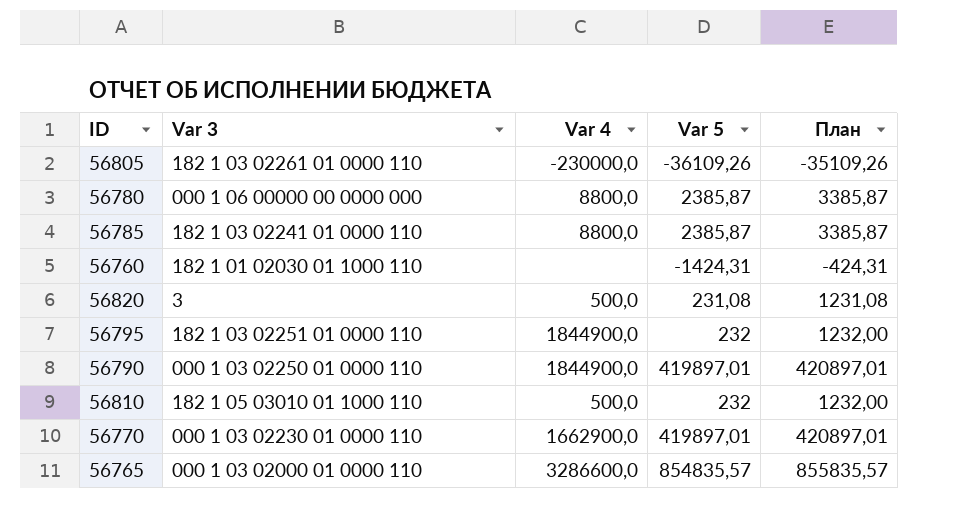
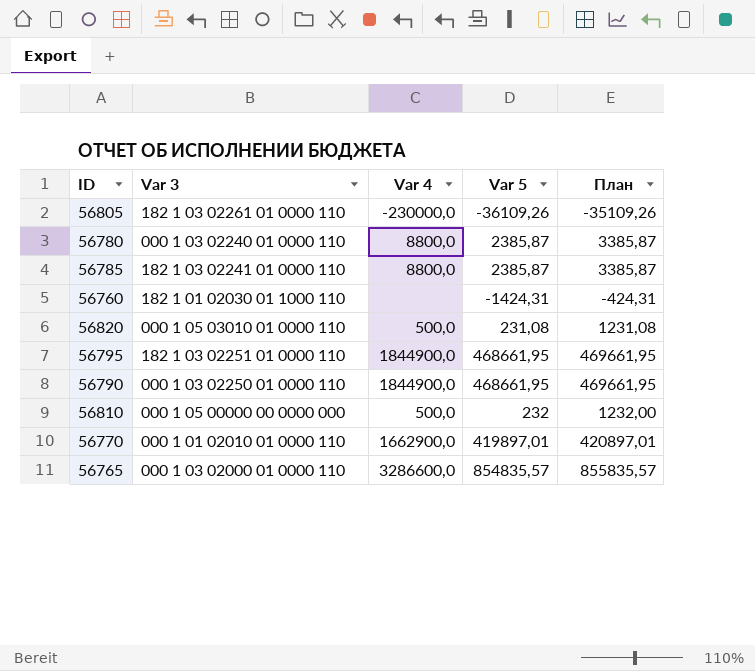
56780 | Var 3: 000 1 06 00000 00 0000 000 -> 000 1 03 02240 01 0000 110
56820 | Var 3: 3 -> 000 1 05 03010 01 0000 110
56795 | Var 5: 232 -> 468661,95
56795 | План: 1232,00 -> 469661,95
56790 | Var 5: 419897,01 -> 468661,95
56790 | План: 420897,01 -> 469661,95
56810 | Var 3: 182 1 05 03010 01 1000 110 -> 000 1 05 00000 00 0000 000
56770 | Var 3: 000 1 03 02230 01 0000 110 -> 000 1 01 02010 01 0000 110

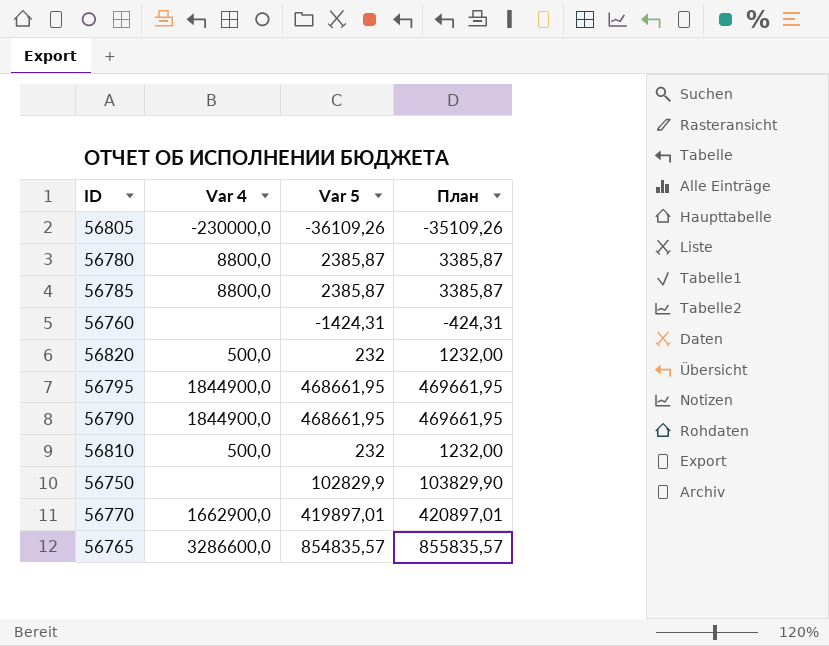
column Var 3 | position: 2 -> none
56820 | Var 5: 231,08 -> 232
56820 | План: 1231,08 -> 1232,00
row 56750: none -> none | 102829,9 | 103829,90

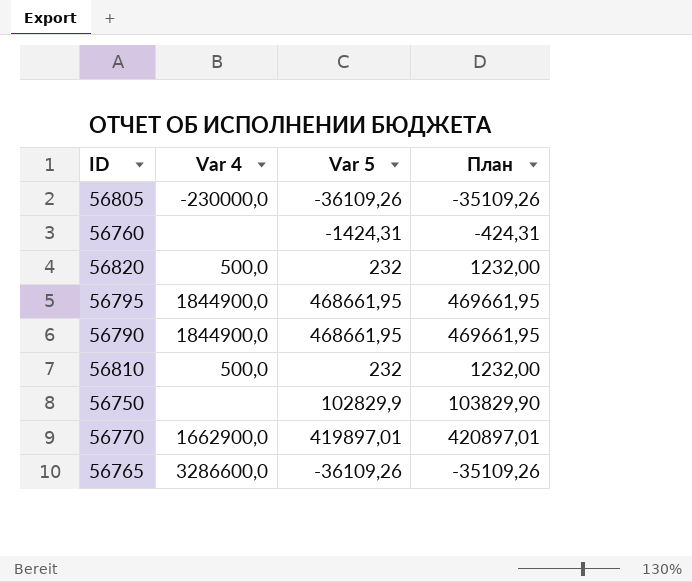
row 56780: 8800,0 | 2385,87 | 3385,87 -> none
row 56785: 8800,0 | 2385,87 | 3385,87 -> none
56765 | Var 5: 854835,57 -> -36109,26
56765 | План: 855835,57 -> -35109,26

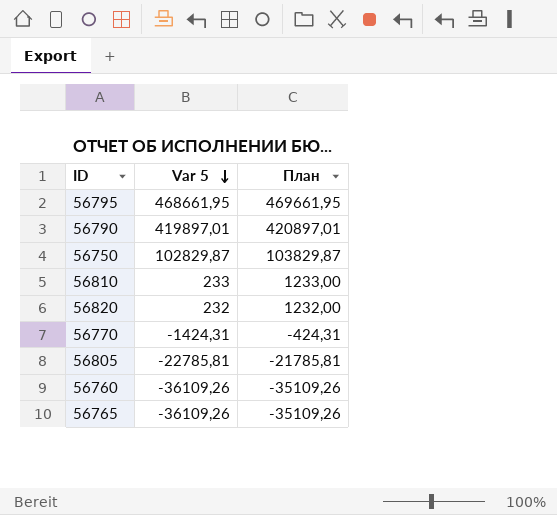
row order: none -> Var 5 descending
column Var 4 | position: 2 -> none
56790 | Var 5: 468661,95 -> 419897,01
56790 | План: 469661,95 -> 420897,01
56750 | Var 5: 102829,9 -> 102829,87
56750 | План: 103829,90 -> 103829,87
56810 | Var 5: 232 -> 233
56810 | План: 1232,00 -> 1233,00
56770 | Var 5: 419897,01 -> -1424,31
56770 | План: 420897,01 -> -424,31
56805 | Var 5: -36109,26 -> -22785,81
56805 | План: -35109,26 -> -21785,81
56760 | Var 5: -1424,31 -> -36109,26
56760 | План: -424,31 -> -35109,26

